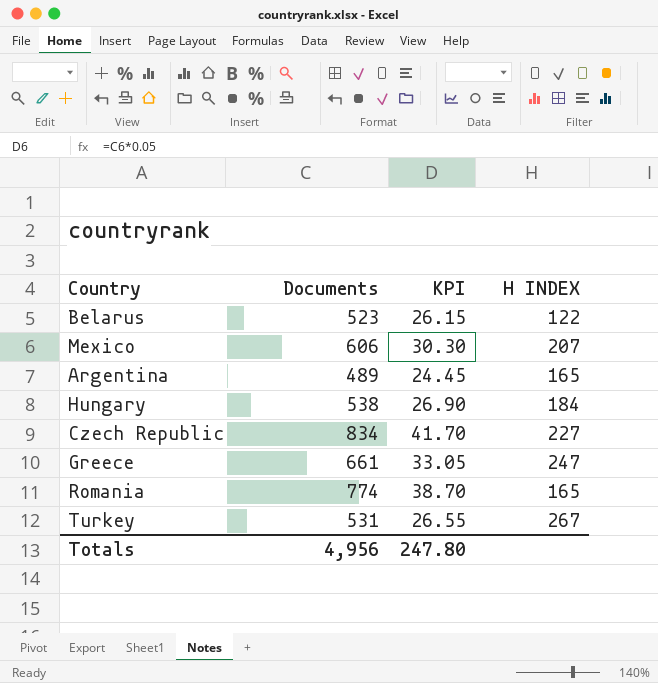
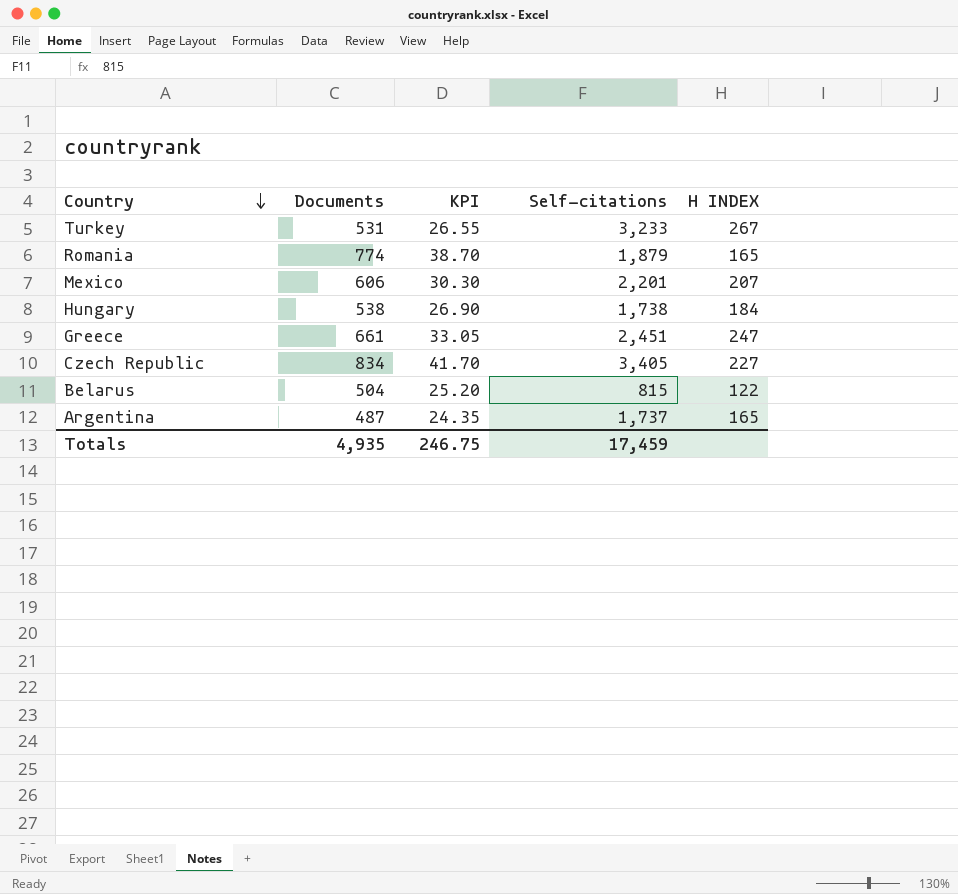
row order: none -> Country descending
column Self-citations | position: none -> 4
Belarus | Documents: 523 -> 504
Belarus | KPI: 26.15 -> 25.20
Argentina | Documents: 489 -> 487
Argentina | KPI: 24.45 -> 24.35
Totals | Documents: 4,956 -> 4,935
Totals | KPI: 247.80 -> 246.75

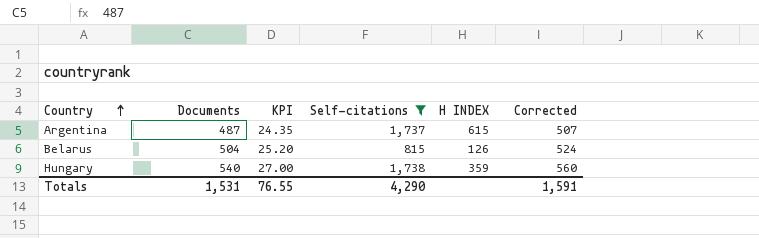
filter: none -> Self-citations <= 1,738
row order: Country descending -> Country ascending
column Corrected | formula: none -> [Documents] + 20
Argentina | H INDEX: 165 -> 615
Belarus | H INDEX: 122 -> 126
Hungary | Documents: 538 -> 540
Hungary | KPI: 26.90 -> 27.00
Hungary | H INDEX: 184 -> 359
Totals | Documents: 4,935 -> 1,531
Totals | KPI: 246.75 -> 76.55
Totals | Self-citations: 17,459 -> 4,290

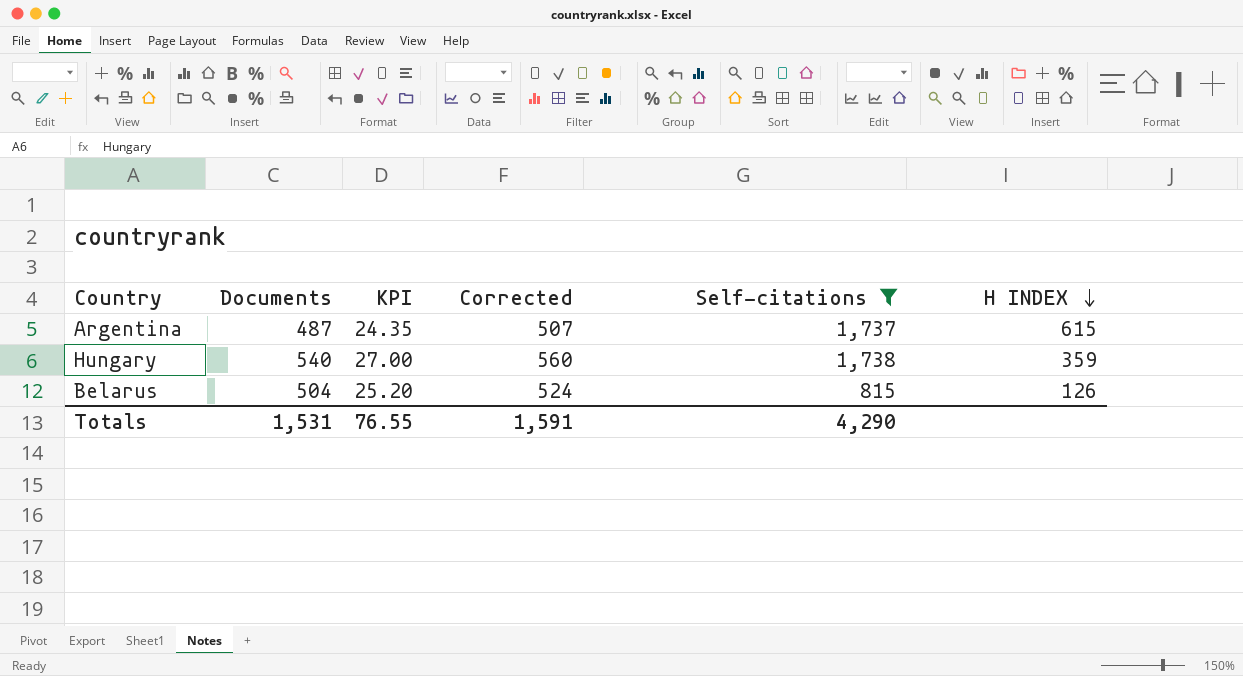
row order: Country ascending -> H INDEX descending
column Corrected | position: 6 -> 4

